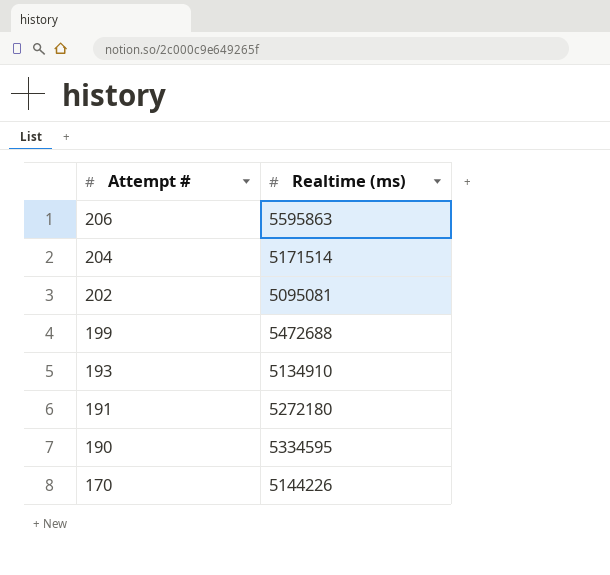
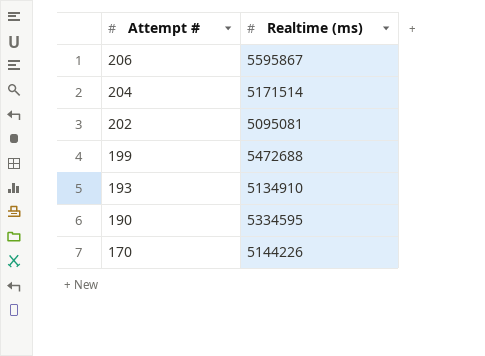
row 191: 5272180 -> none
206 | Realtime (ms): 5595863 -> 5595867

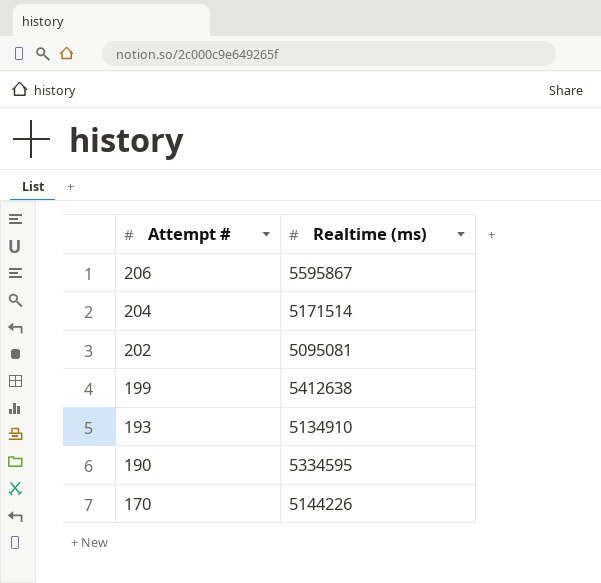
199 | Realtime (ms): 5472688 -> 5412638

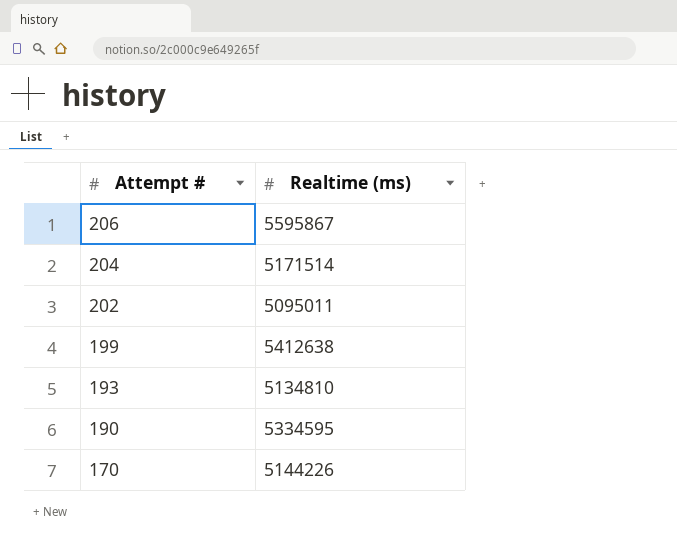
202 | Realtime (ms): 5095081 -> 5095011
193 | Realtime (ms): 5134910 -> 5134810

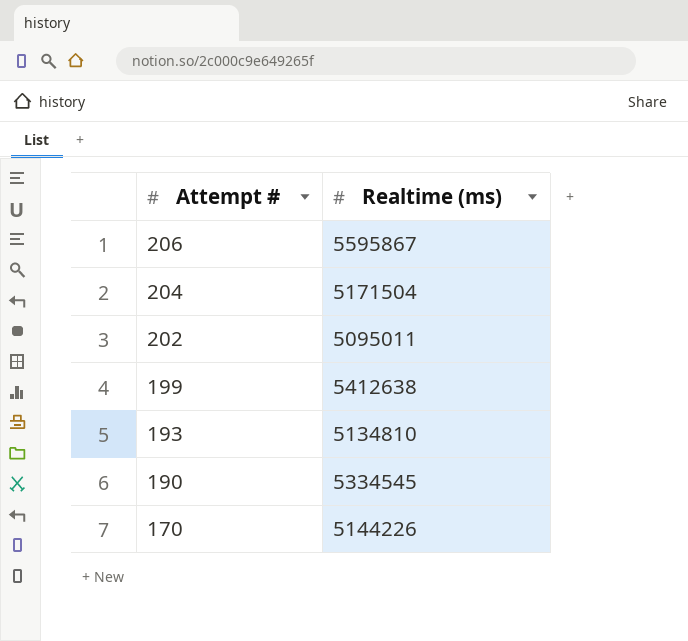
204 | Realtime (ms): 5171514 -> 5171504
190 | Realtime (ms): 5334595 -> 5334545

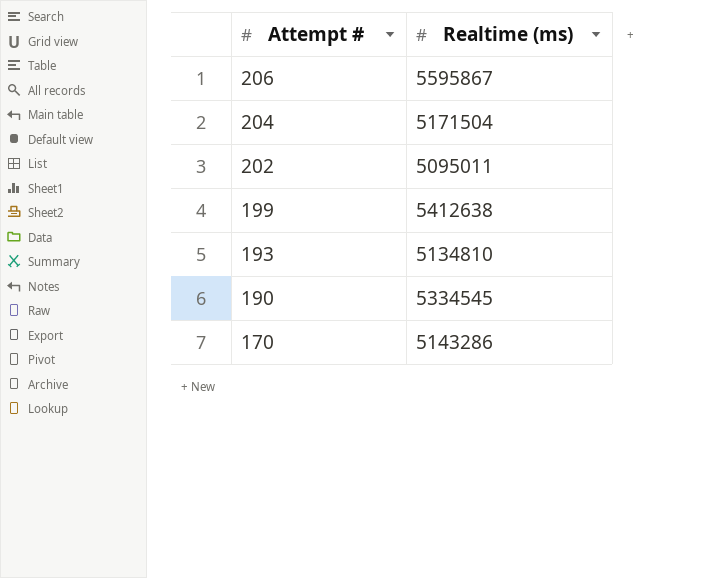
170 | Realtime (ms): 5144226 -> 5143286

